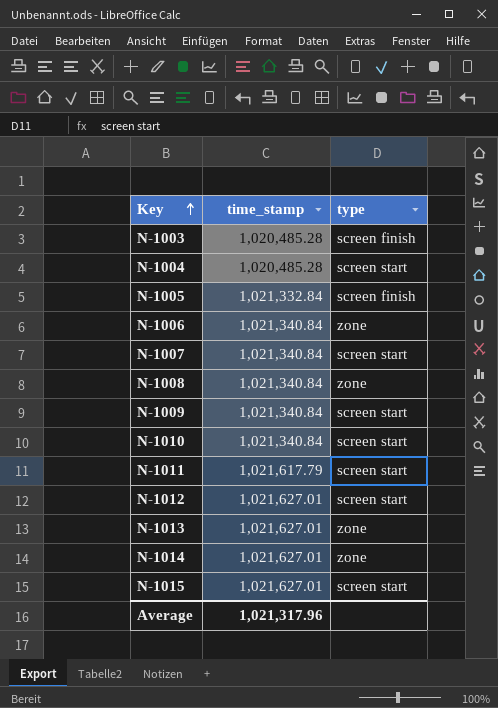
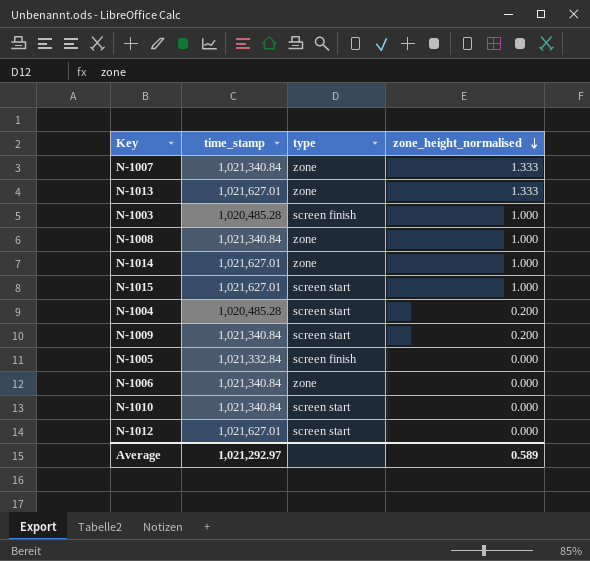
row order: Key ascending -> zone_height_normalised descending
column zone_height_normalised | position: none -> 4
row N-1011: 1,021,617.79 | screen start -> none
N-1007 | type: screen start -> zone
Average | time_stamp: 1,021,317.96 -> 1,021,292.97

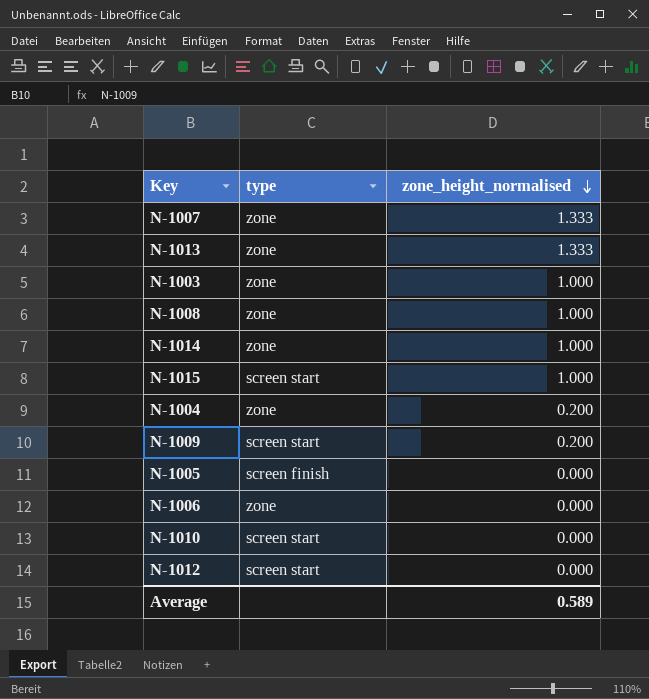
column time_stamp | position: 2 -> none
N-1003 | type: screen finish -> zone
N-1004 | type: screen start -> zone

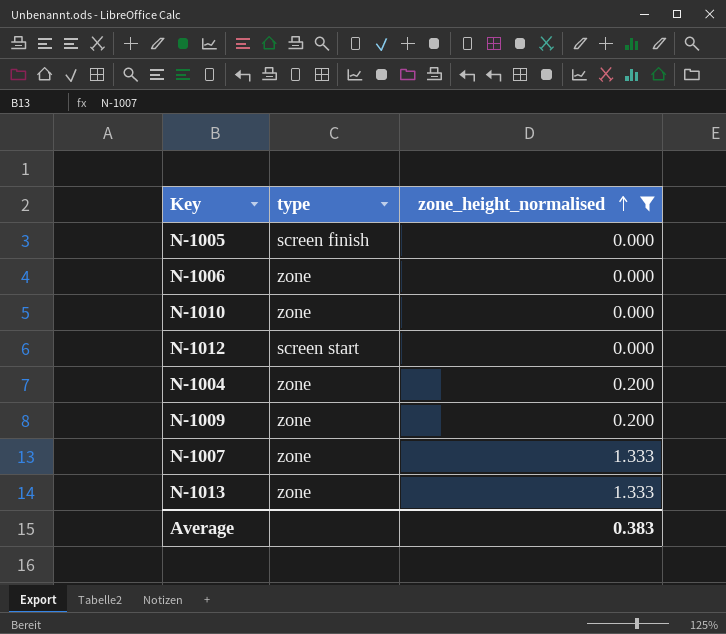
filter: none -> zone_height_normalised != 1.000
row order: zone_height_normalised descending -> zone_height_normalised ascending
N-1010 | type: screen start -> zone
N-1009 | type: screen start -> zone
Average | zone_height_normalised: 0.589 -> 0.383

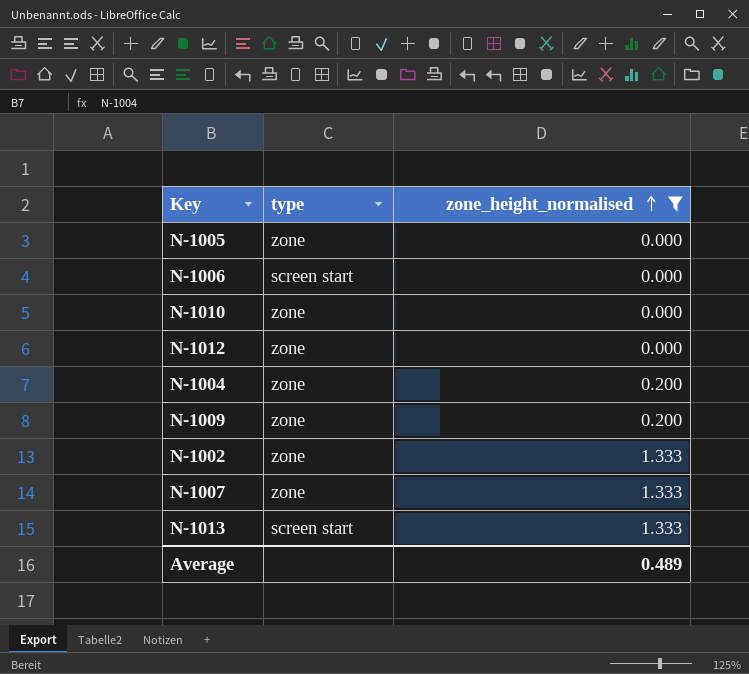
N-1005 | type: screen finish -> zone
N-1006 | type: zone -> screen start
N-1012 | type: screen start -> zone
row N-1002: none -> zone | 1.333
N-1013 | type: zone -> screen start
Average | zone_height_normalised: 0.383 -> 0.489

